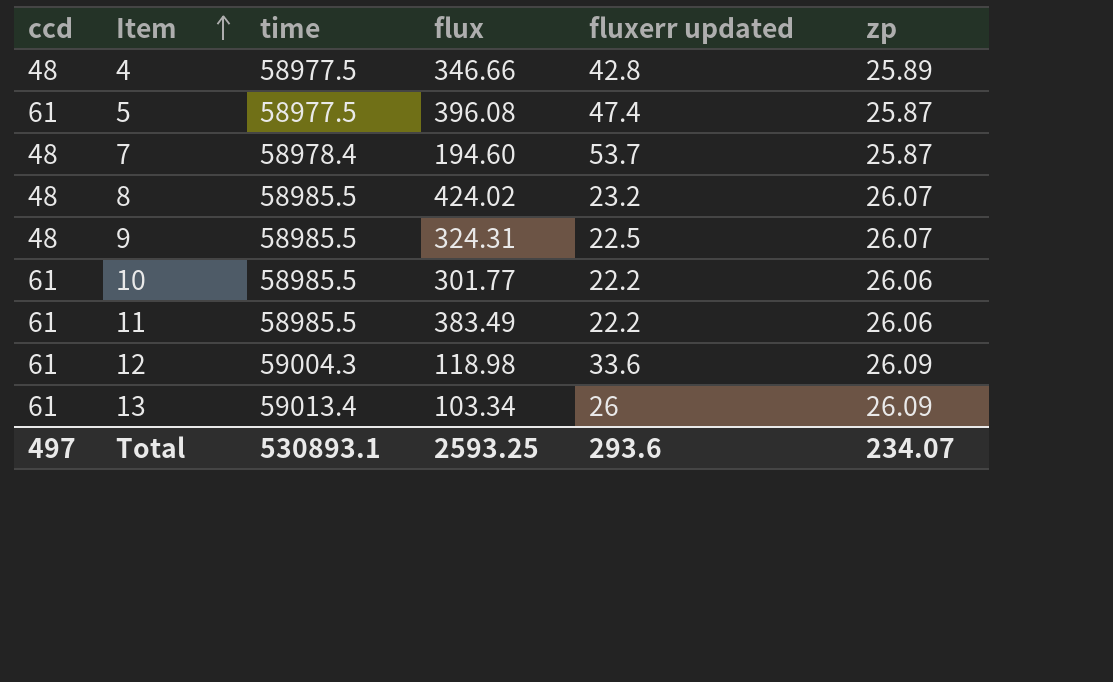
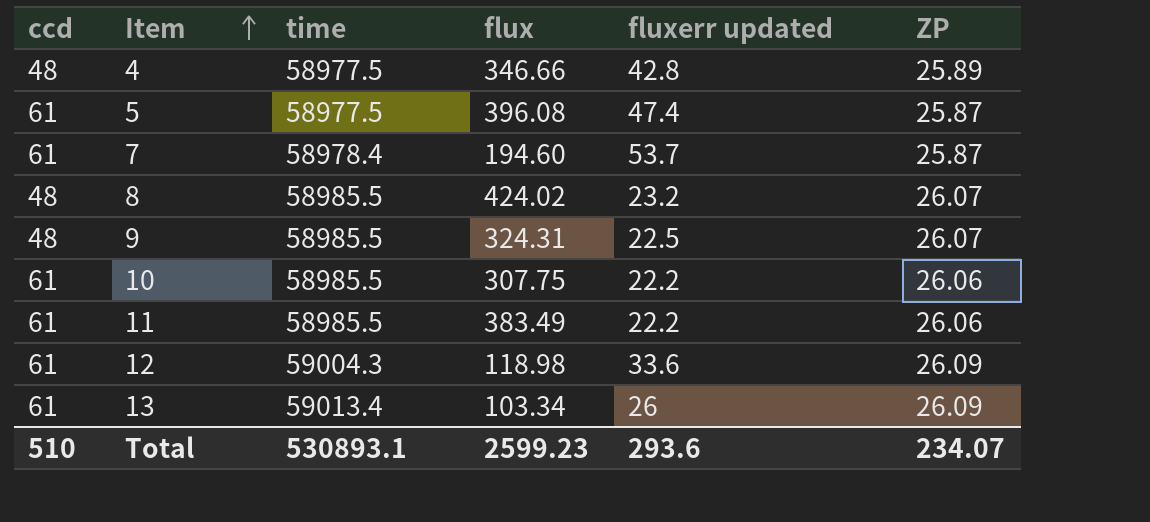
column name: zp -> ZP
7 | ccd: 48 -> 61
10 | flux: 301.77 -> 307.75
Total | ccd: 497 -> 510
Total | flux: 2593.25 -> 2599.23

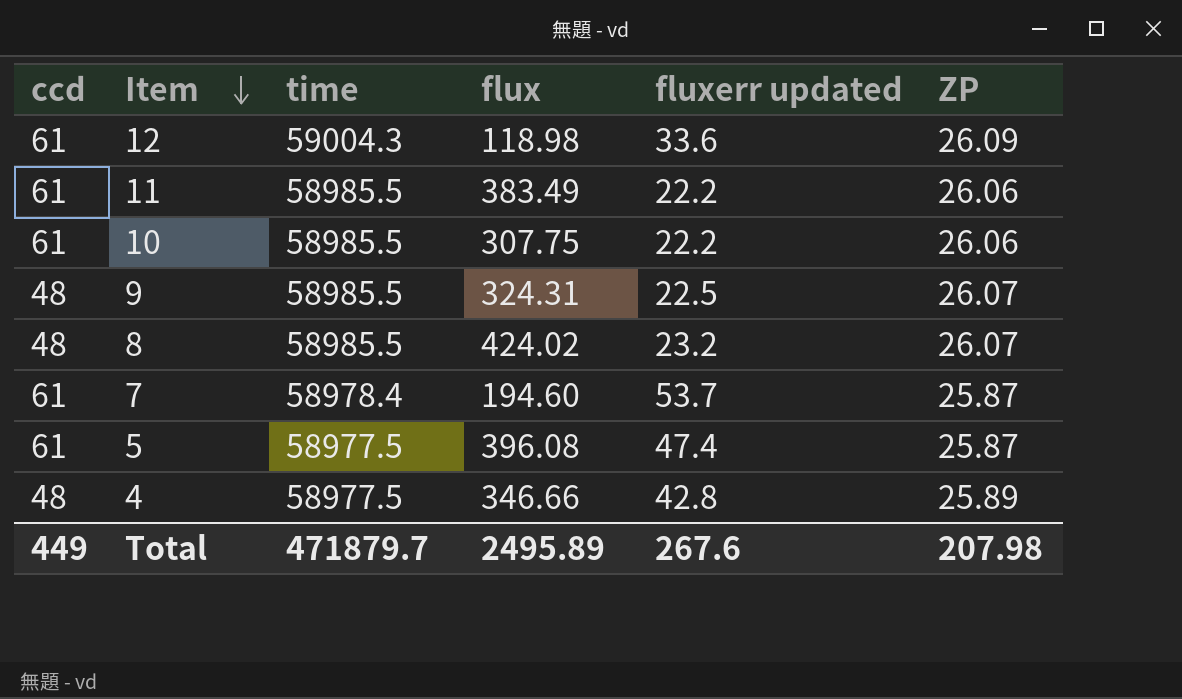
row order: Item ascending -> Item descending
row 13: 61 | 59013.4 | 103.34 | 26 | 26.09 -> none
Total | ccd: 510 -> 449
Total | time: 530893.1 -> 471879.7
Total | flux: 2599.23 -> 2495.89
Total | fluxerr updated: 293.6 -> 267.6
Total | ZP: 234.07 -> 207.98

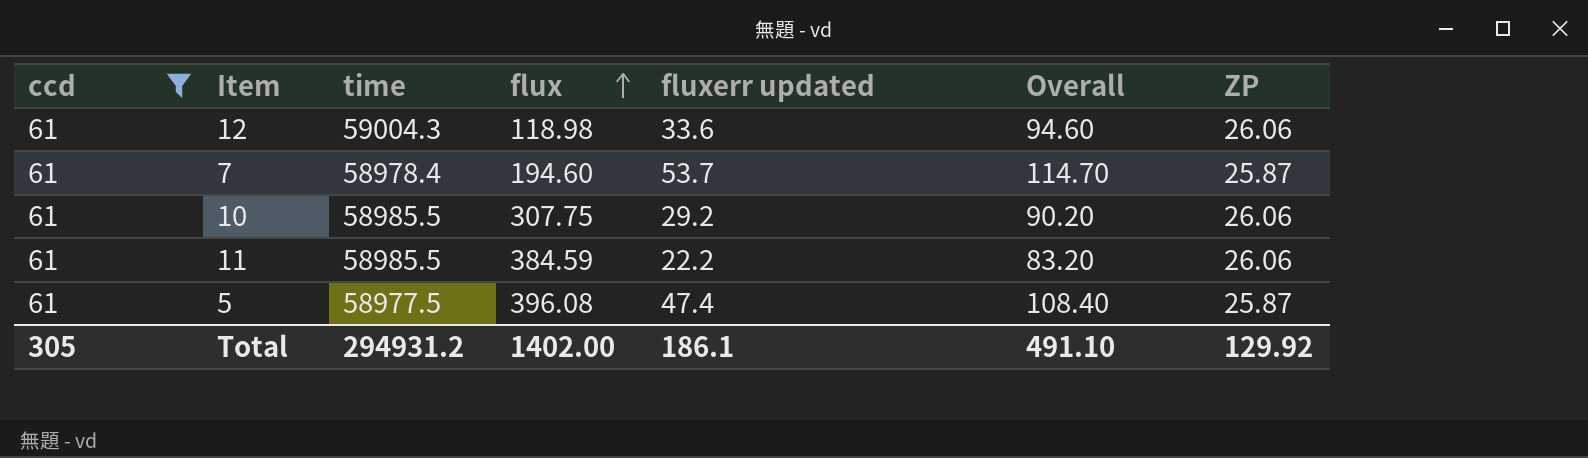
filter: none -> ccd = 61
row order: Item descending -> flux ascending
column Overall | formula: none -> [ccd] + [fluxerr updated]
12 | ZP: 26.09 -> 26.06
10 | fluxerr updated: 22.2 -> 29.2
11 | flux: 383.49 -> 384.59
Total | ccd: 449 -> 305
Total | time: 471879.7 -> 294931.2
Total | flux: 2495.89 -> 1402.00
Total | fluxerr updated: 267.6 -> 186.1
Total | ZP: 207.98 -> 129.92

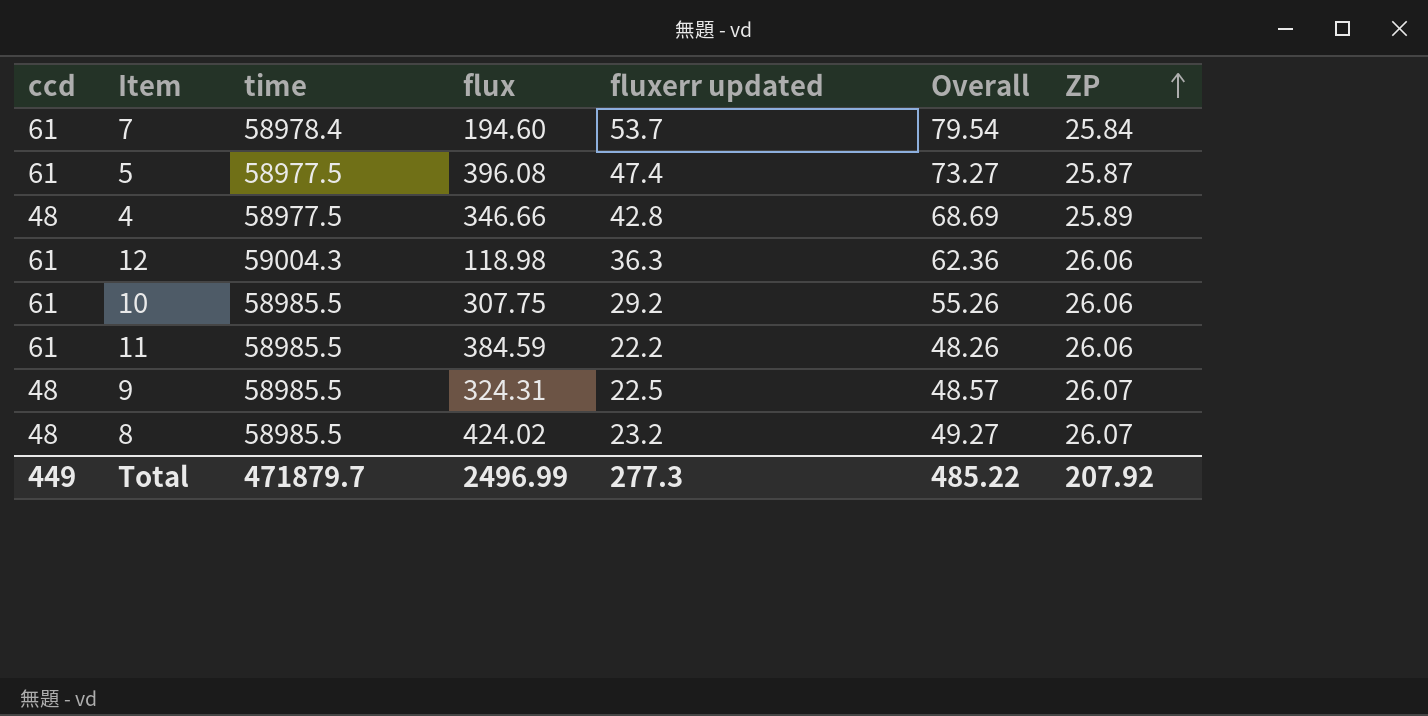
filter: ccd = 61 -> none
row order: flux ascending -> ZP ascending
column Overall | formula: [ccd] + [fluxerr updated] -> [fluxerr updated] + [ZP]
7 | ZP: 25.87 -> 25.84
12 | fluxerr updated: 33.6 -> 36.3
Total | ccd: 305 -> 449
Total | time: 294931.2 -> 471879.7
Total | flux: 1402.00 -> 2496.99
Total | fluxerr updated: 186.1 -> 277.3
Total | Overall: 491.10 -> 485.22
Total | ZP: 129.92 -> 207.92

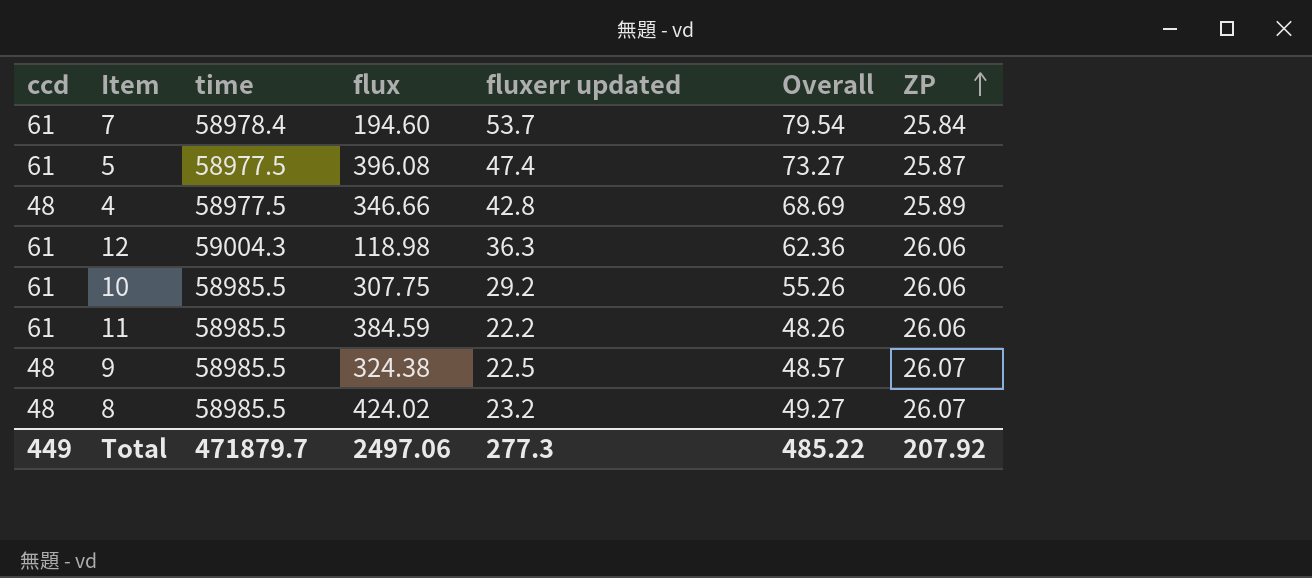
9 | flux: 324.31 -> 324.38
Total | flux: 2496.99 -> 2497.06

